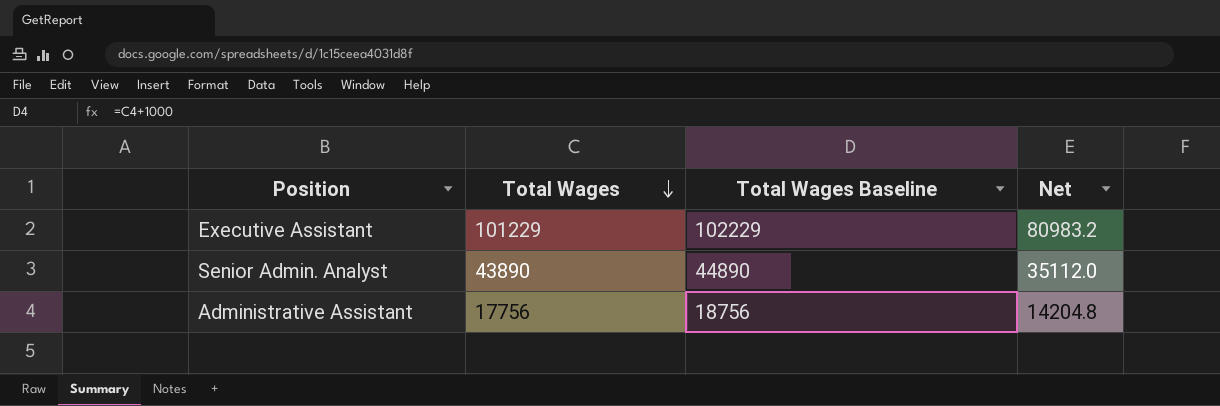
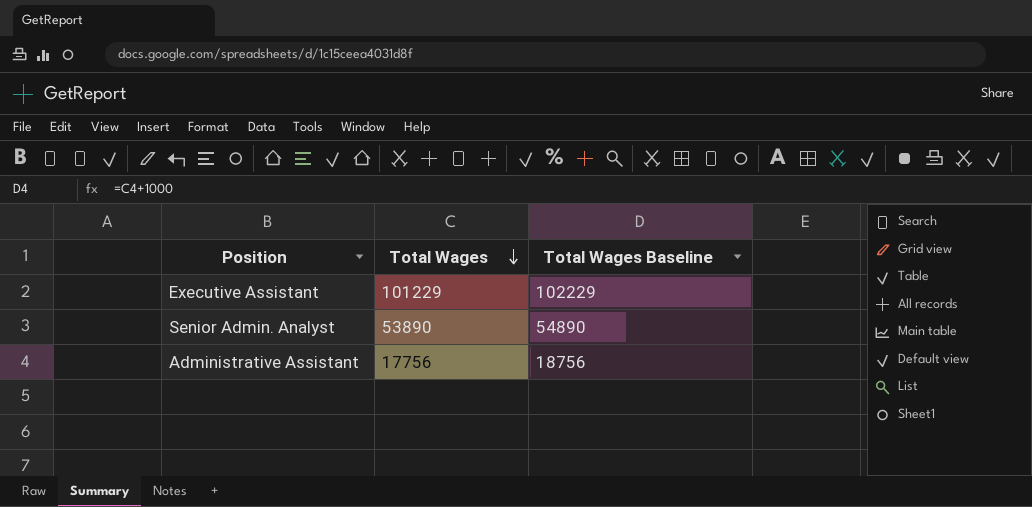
column Net | formula: [Total Wages] * 0.8 -> none
Senior Admin. Analyst | Total Wages: 43890 -> 53890
Senior Admin. Analyst | Total Wages Baseline: 44890 -> 54890

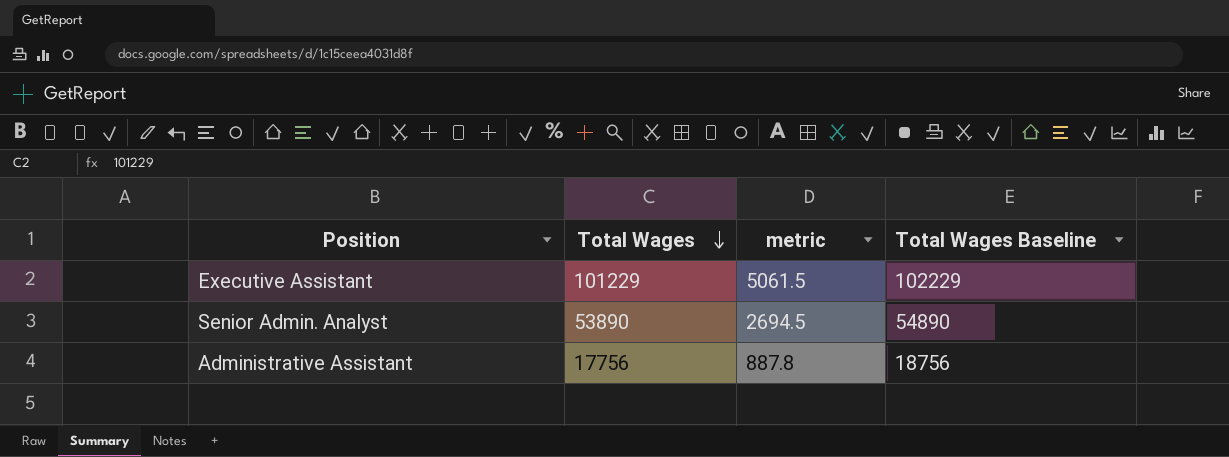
column metric | formula: none -> [Total Wages] * 0.05

